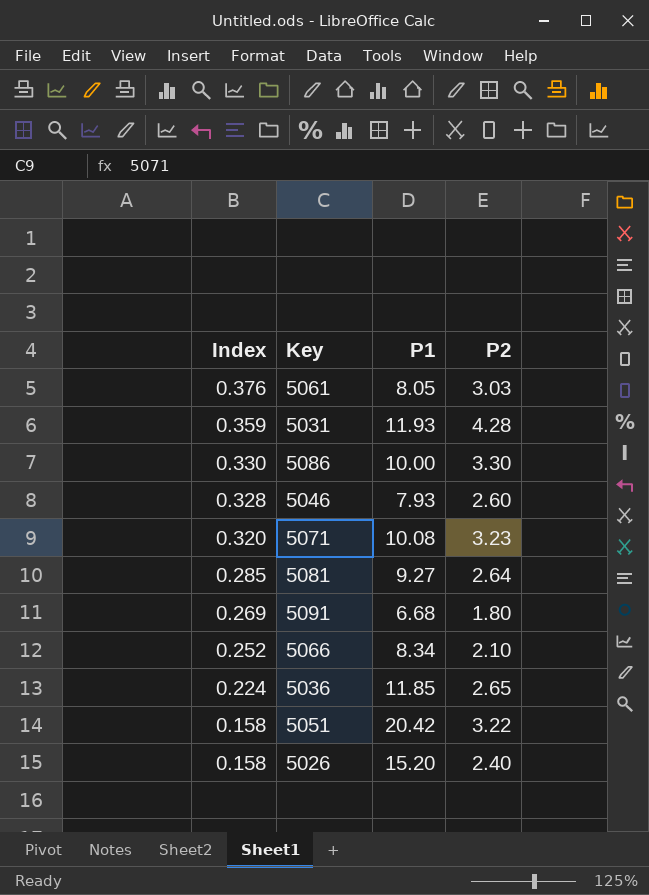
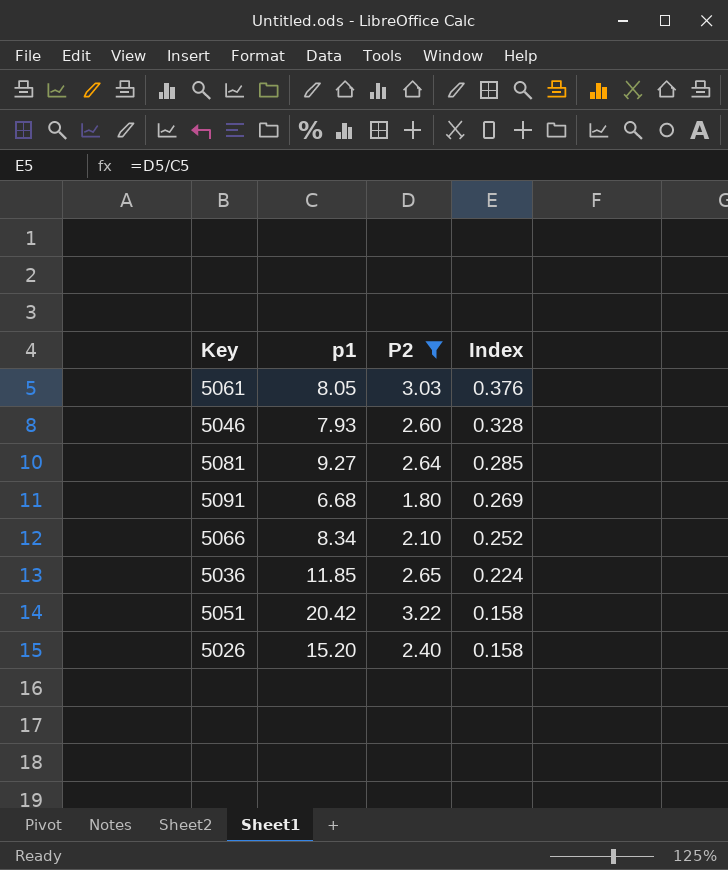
filter: none -> P2 <= 3.22
column name: P1 -> p1
column Index | position: 1 -> 4

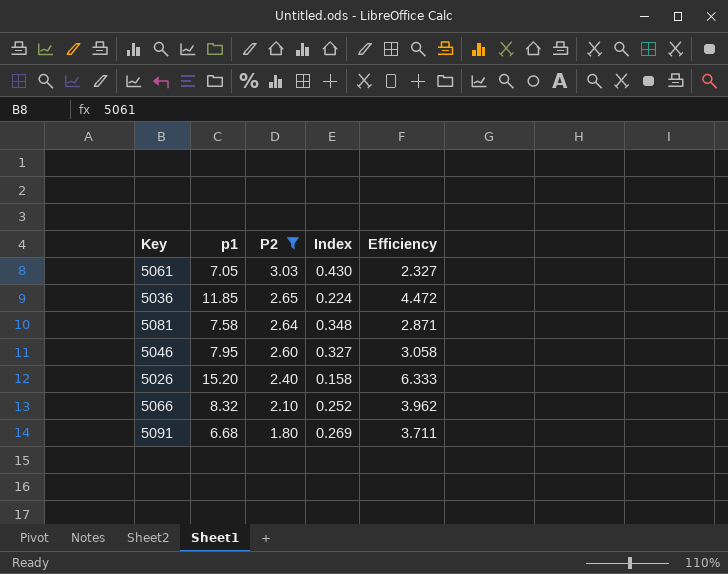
row order: Index descending -> P2 descending
column Efficiency | formula: none -> [p1] / [P2]
row 5051: 20.42 | 3.22 | 0.158 -> none
5061 | p1: 8.05 -> 7.05
5061 | Index: 0.376 -> 0.430
5081 | p1: 9.27 -> 7.58
5081 | Index: 0.285 -> 0.348
5046 | p1: 7.93 -> 7.95
5046 | Index: 0.328 -> 0.327
5066 | p1: 8.34 -> 8.32

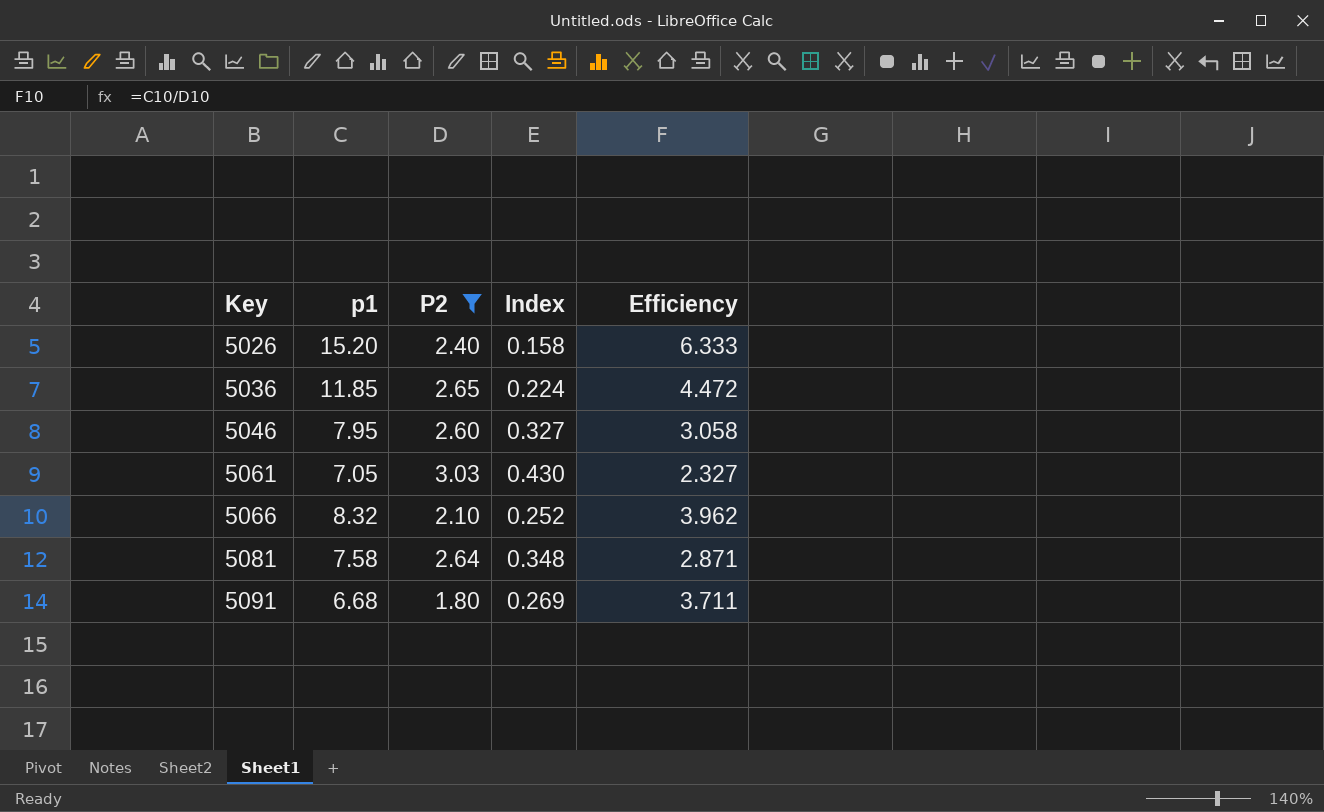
row order: P2 descending -> Key ascending

